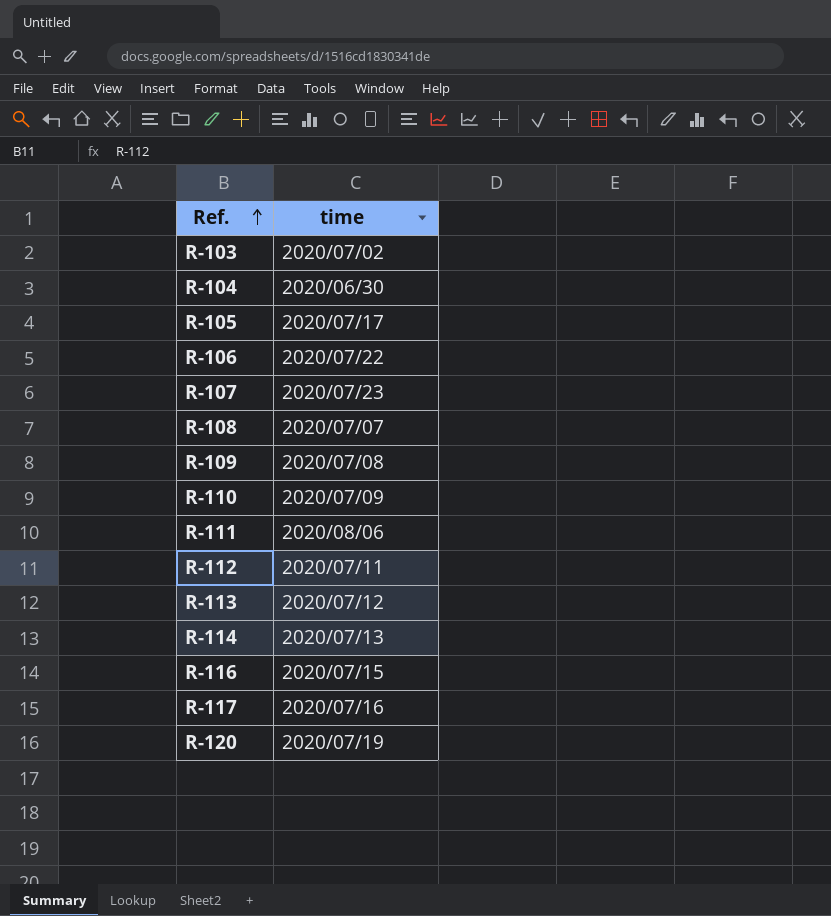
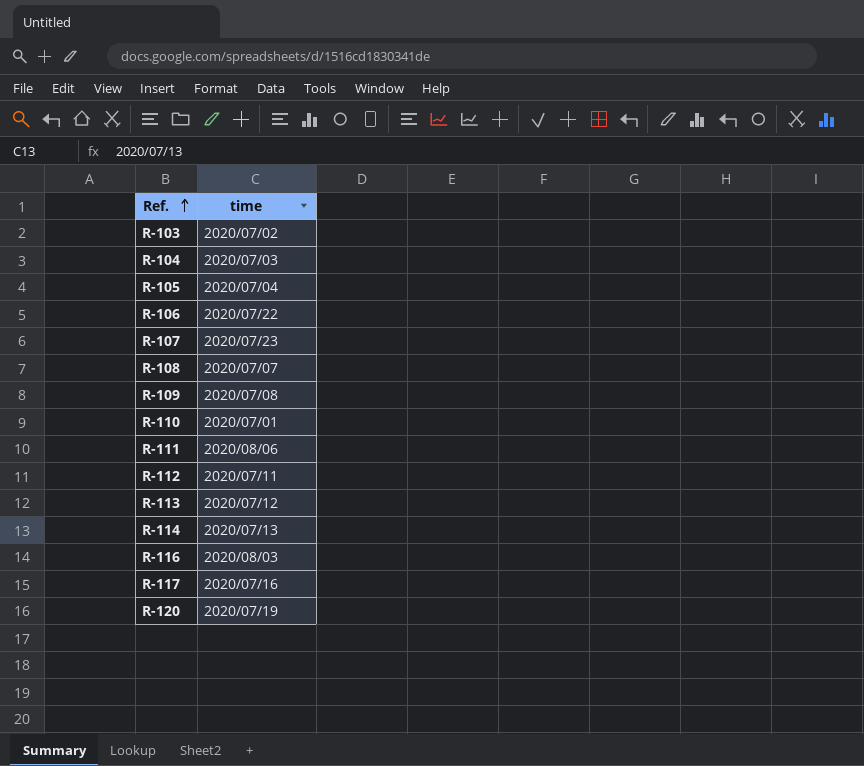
R-104 | time: 2020/06/30 -> 2020/07/03
R-105 | time: 2020/07/17 -> 2020/07/04
R-110 | time: 2020/07/09 -> 2020/07/01
R-116 | time: 2020/07/15 -> 2020/08/03

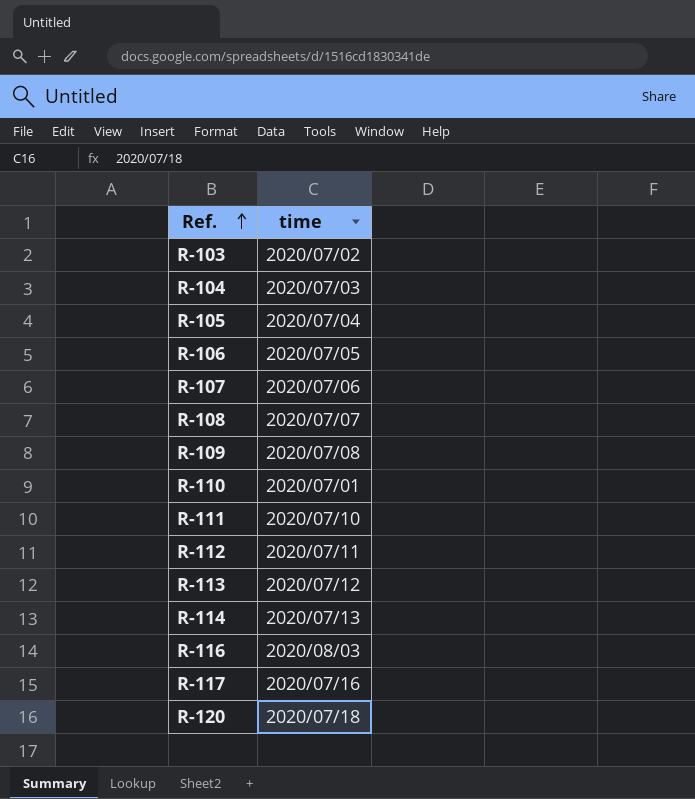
R-106 | time: 2020/07/22 -> 2020/07/05
R-107 | time: 2020/07/23 -> 2020/07/06
R-111 | time: 2020/08/06 -> 2020/07/10
R-120 | time: 2020/07/19 -> 2020/07/18

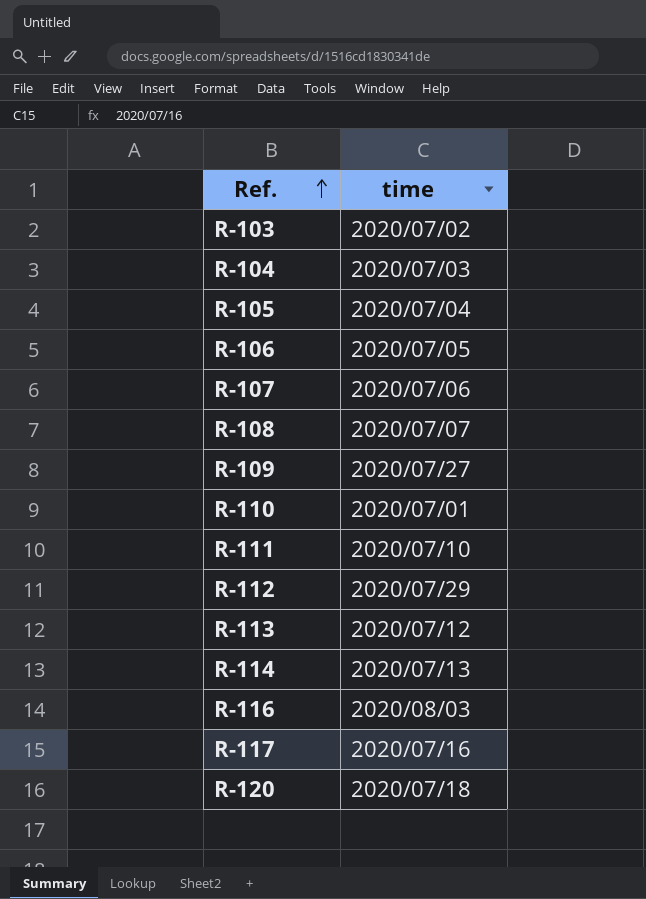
R-109 | time: 2020/07/08 -> 2020/07/27
R-112 | time: 2020/07/11 -> 2020/07/29

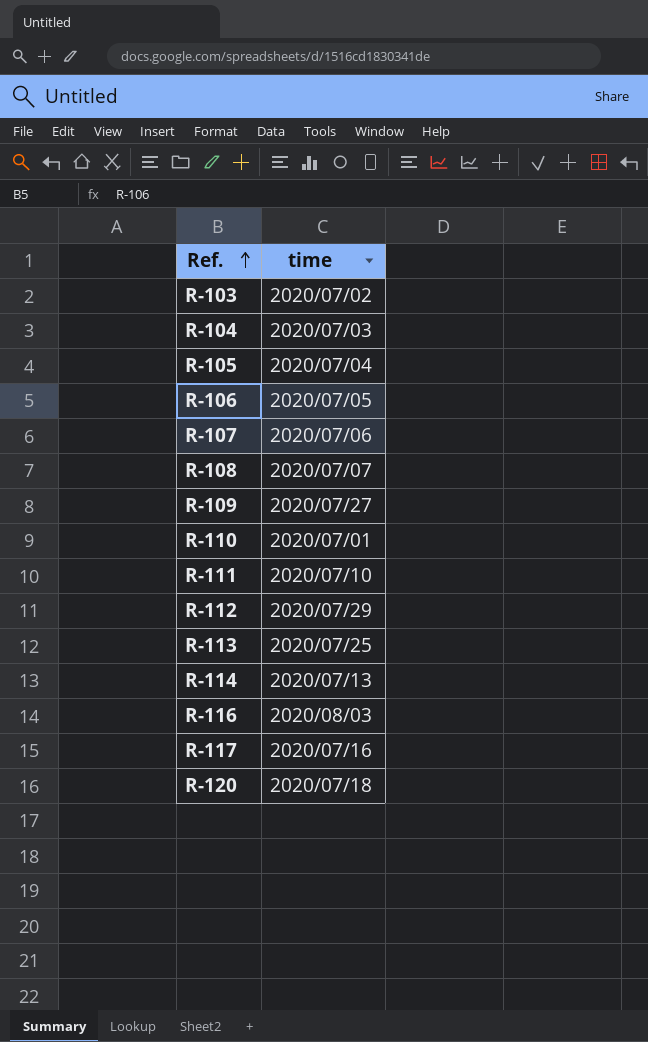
R-113 | time: 2020/07/12 -> 2020/07/25

